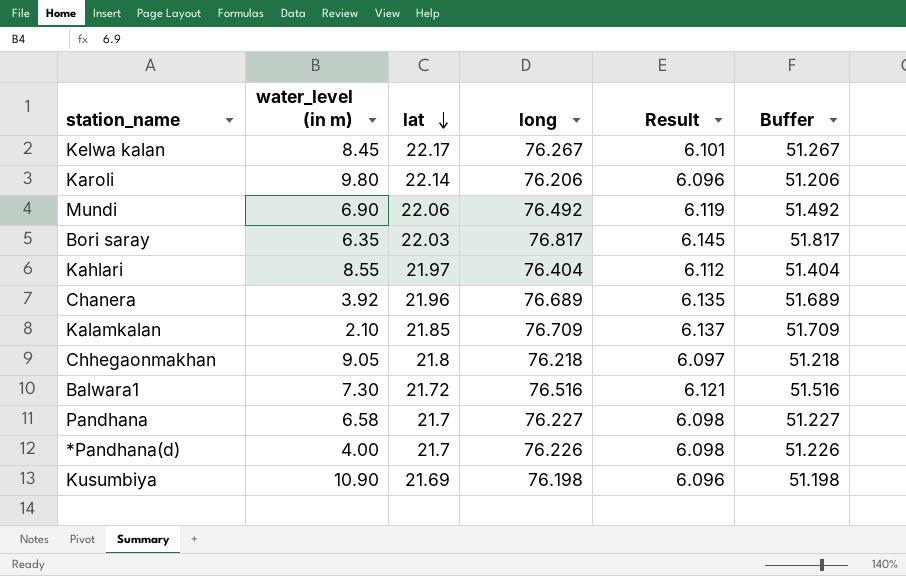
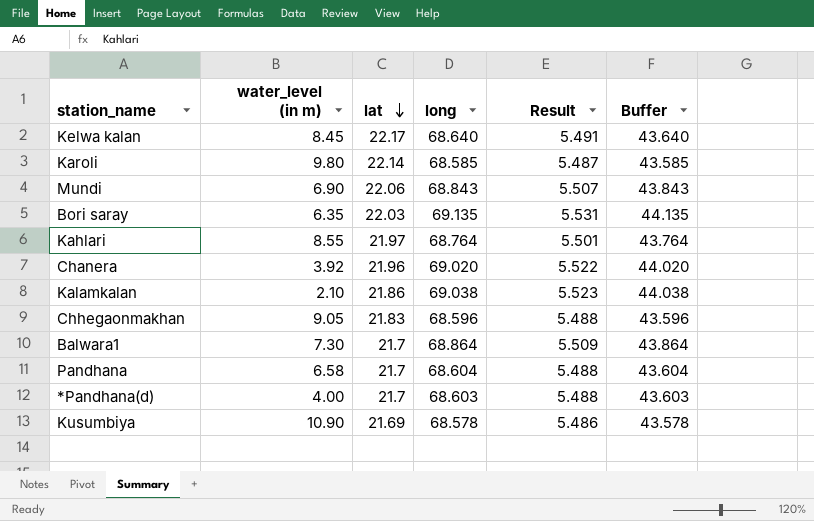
Kelwa kalan | long: 76.267 -> 68.640
Kelwa kalan | Result: 6.101 -> 5.491
Kelwa kalan | Buffer: 51.267 -> 43.640
Karoli | long: 76.206 -> 68.585
Karoli | Result: 6.096 -> 5.487
Karoli | Buffer: 51.206 -> 43.585
Mundi | long: 76.492 -> 68.843
Mundi | Result: 6.119 -> 5.507
Mundi | Buffer: 51.492 -> 43.843
Bori saray | long: 76.817 -> 69.135
Bori saray | Result: 6.145 -> 5.531
Bori saray | Buffer: 51.817 -> 44.135
Kahlari | long: 76.404 -> 68.764
Kahlari | Result: 6.112 -> 5.501
Kahlari | Buffer: 51.404 -> 43.764
Chanera | long: 76.689 -> 69.020
Chanera | Result: 6.135 -> 5.522
Chanera | Buffer: 51.689 -> 44.020
Kalamkalan | lat: 21.85 -> 21.86
Kalamkalan | long: 76.709 -> 69.038
Kalamkalan | Result: 6.137 -> 5.523
Kalamkalan | Buffer: 51.709 -> 44.038
Chhegaonmakhan | lat: 21.8 -> 21.83
Chhegaonmakhan | long: 76.218 -> 68.596
Chhegaonmakhan | Result: 6.097 -> 5.488
Chhegaonmakhan | Buffer: 51.218 -> 43.596
Balwara1 | lat: 21.72 -> 21.7
Balwara1 | long: 76.516 -> 68.864
Balwara1 | Result: 6.121 -> 5.509
Balwara1 | Buffer: 51.516 -> 43.864
Pandhana | long: 76.227 -> 68.604
Pandhana | Result: 6.098 -> 5.488
Pandhana | Buffer: 51.227 -> 43.604
*Pandhana(d) | long: 76.226 -> 68.603
*Pandhana(d) | Result: 6.098 -> 5.488
*Pandhana(d) | Buffer: 51.226 -> 43.603
Kusumbiya | long: 76.198 -> 68.578
Kusumbiya | Result: 6.096 -> 5.486
Kusumbiya | Buffer: 51.198 -> 43.578

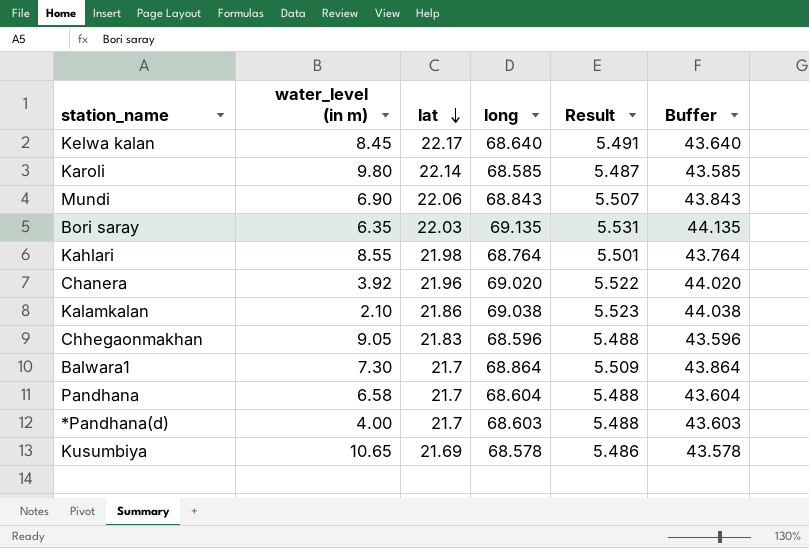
Kahlari | lat: 21.97 -> 21.98
Kusumbiya | water_level (in m): 10.90 -> 10.65

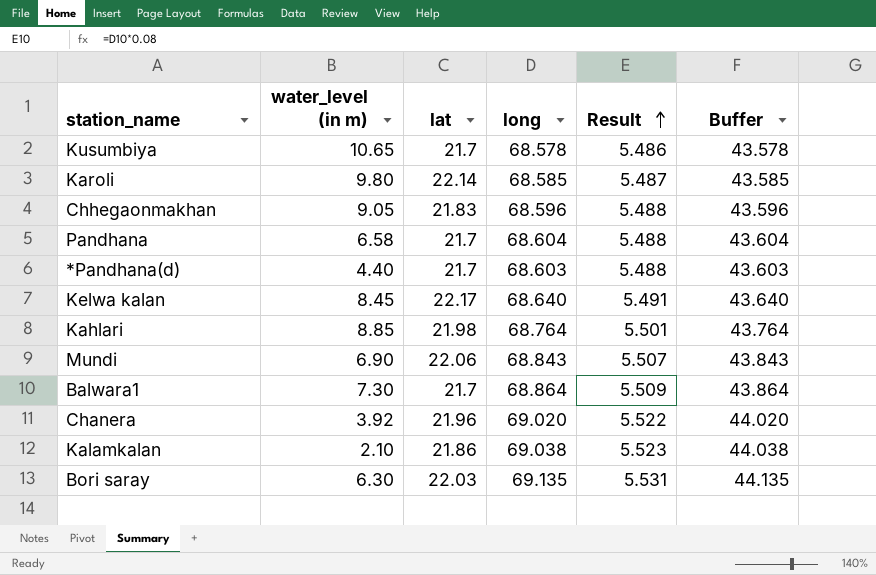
row order: lat descending -> Result ascending
Kusumbiya | lat: 21.69 -> 21.7
*Pandhana(d) | water_level (in m): 4.00 -> 4.40
Kahlari | water_level (in m): 8.55 -> 8.85
Bori saray | water_level (in m): 6.35 -> 6.30

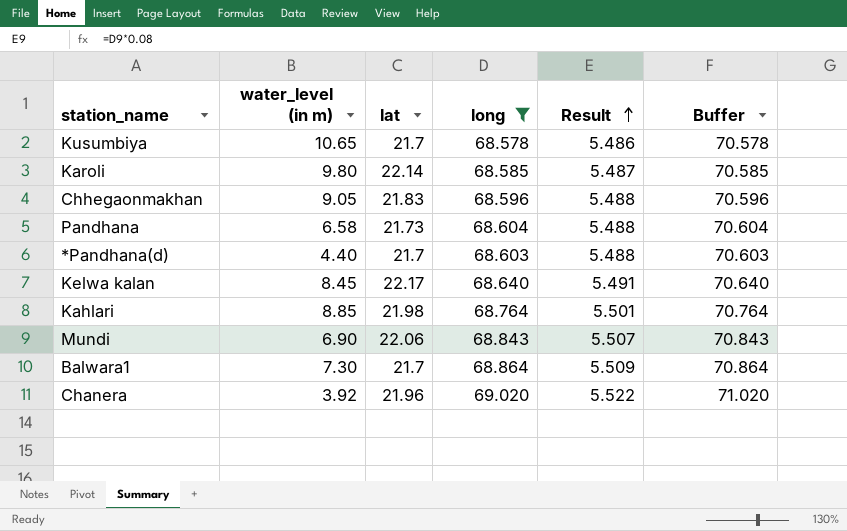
filter: none -> long <= 69.020
column Buffer | formula: [long] - 25 -> [long] + 2
Pandhana | lat: 21.7 -> 21.73

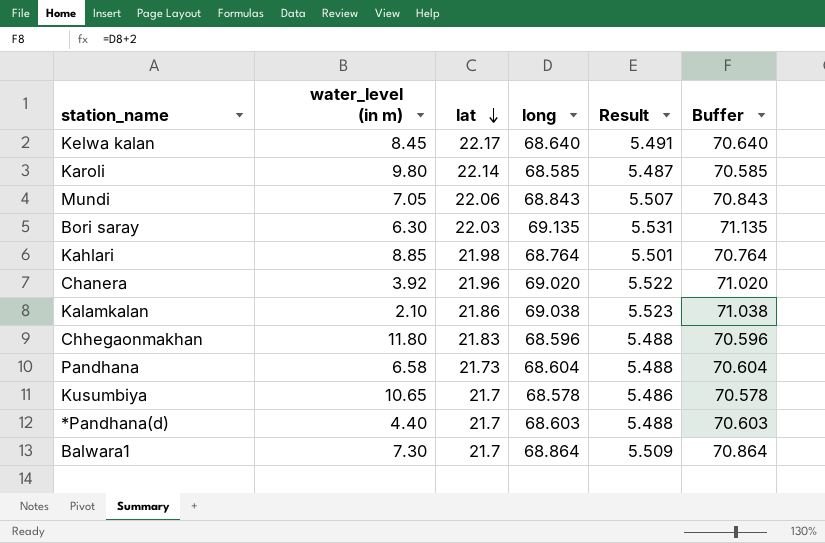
filter: long <= 69.020 -> none
row order: Result ascending -> lat descending
Mundi | water_level (in m): 6.90 -> 7.05
Chhegaonmakhan | water_level (in m): 9.05 -> 11.80

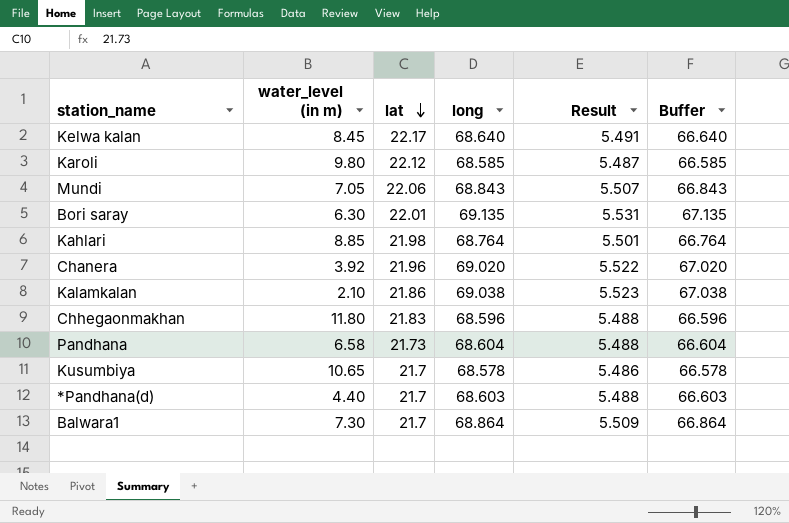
column Buffer | formula: [long] + 2 -> [long] - 2
Karoli | lat: 22.14 -> 22.12
Bori saray | lat: 22.03 -> 22.01

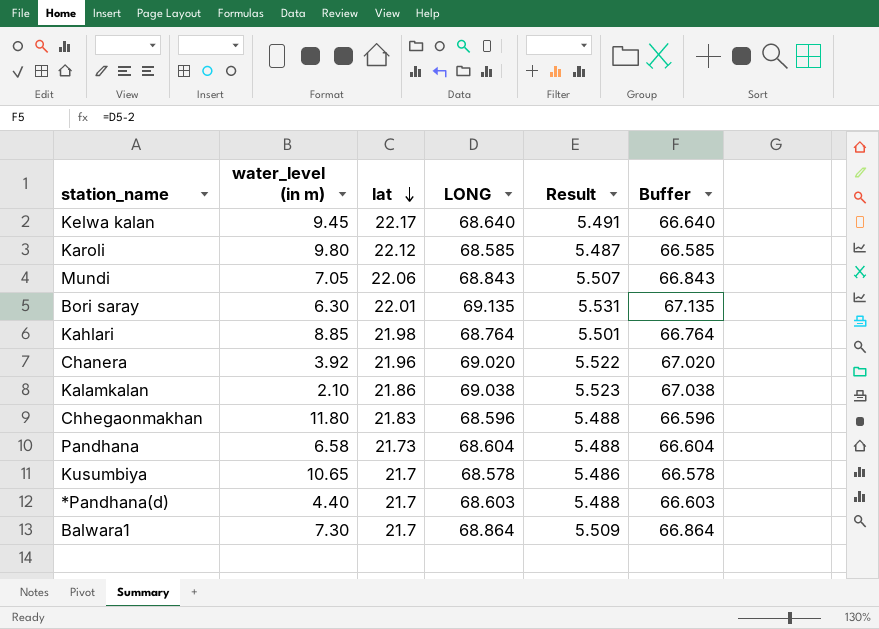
column name: long -> LONG
Kelwa kalan | water_level (in m): 8.45 -> 9.45

